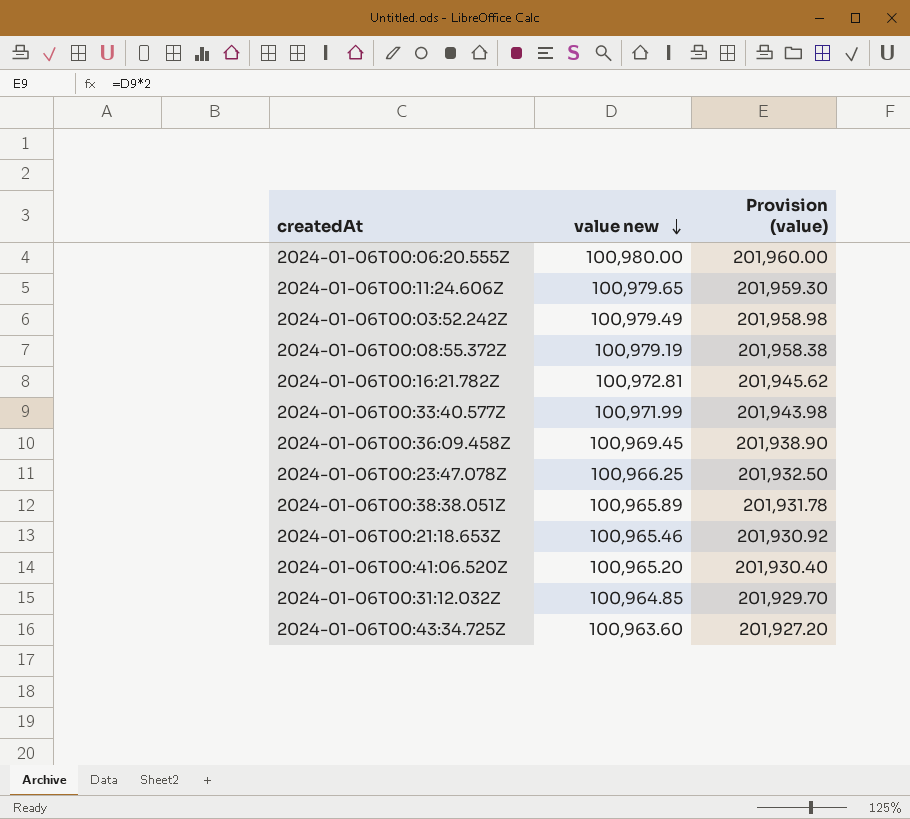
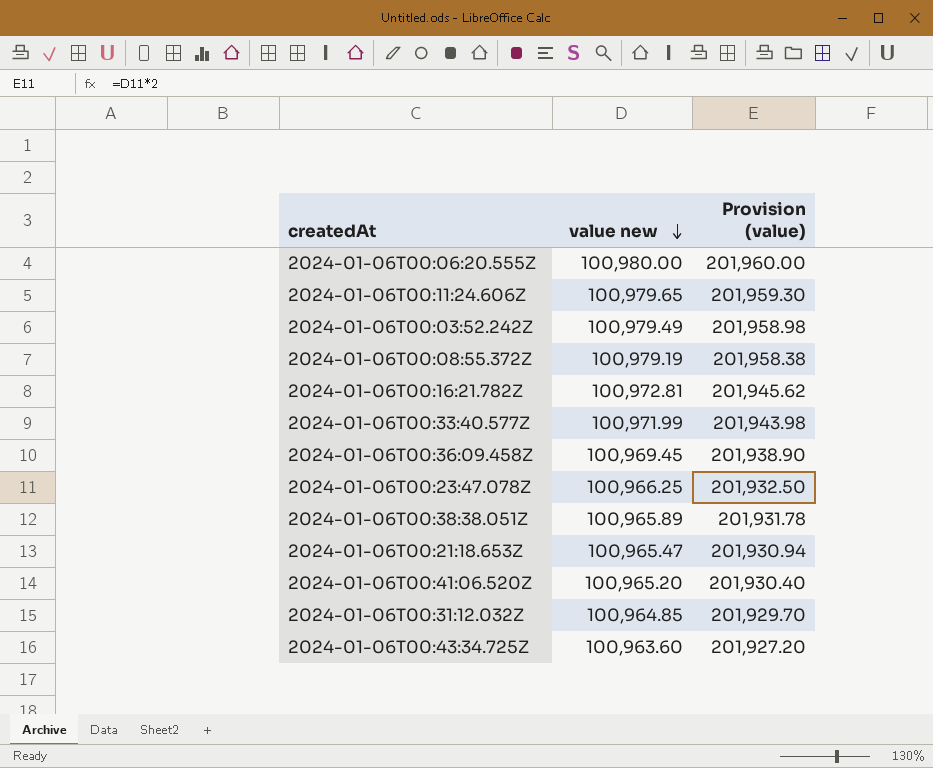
2024-01-06T00:21:18.653Z | value new: 100,965.46 -> 100,965.47
2024-01-06T00:21:18.653Z | Provision (value): 201,930.92 -> 201,930.94

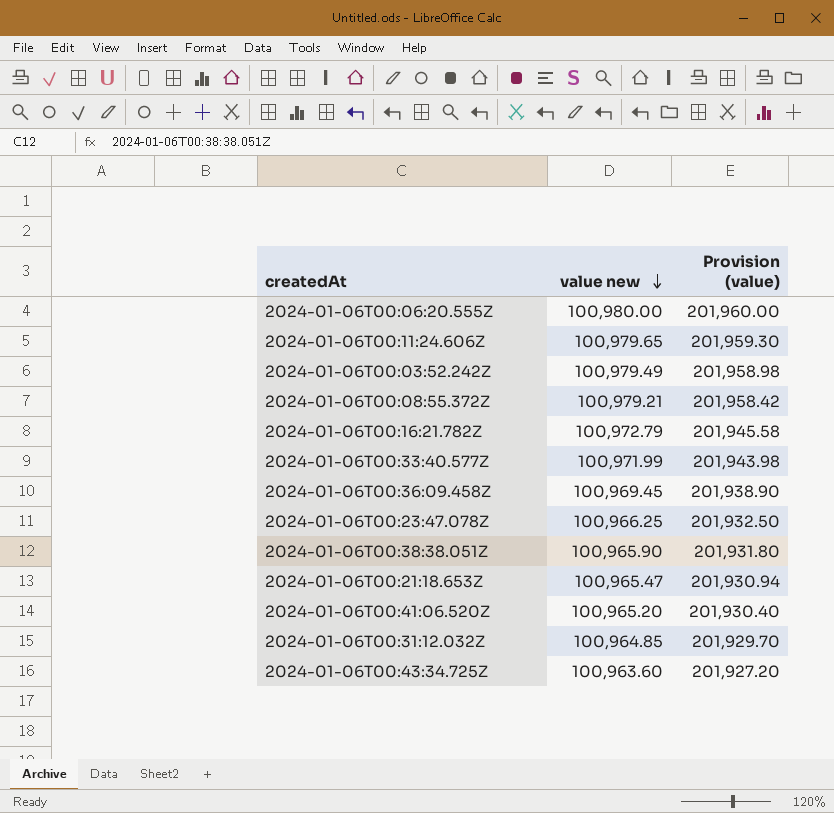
2024-01-06T00:08:55.372Z | value new: 100,979.19 -> 100,979.21
2024-01-06T00:08:55.372Z | Provision (value): 201,958.38 -> 201,958.42
2024-01-06T00:16:21.782Z | value new: 100,972.81 -> 100,972.79
2024-01-06T00:16:21.782Z | Provision (value): 201,945.62 -> 201,945.58
2024-01-06T00:38:38.051Z | value new: 100,965.89 -> 100,965.90
2024-01-06T00:38:38.051Z | Provision (value): 201,931.78 -> 201,931.80

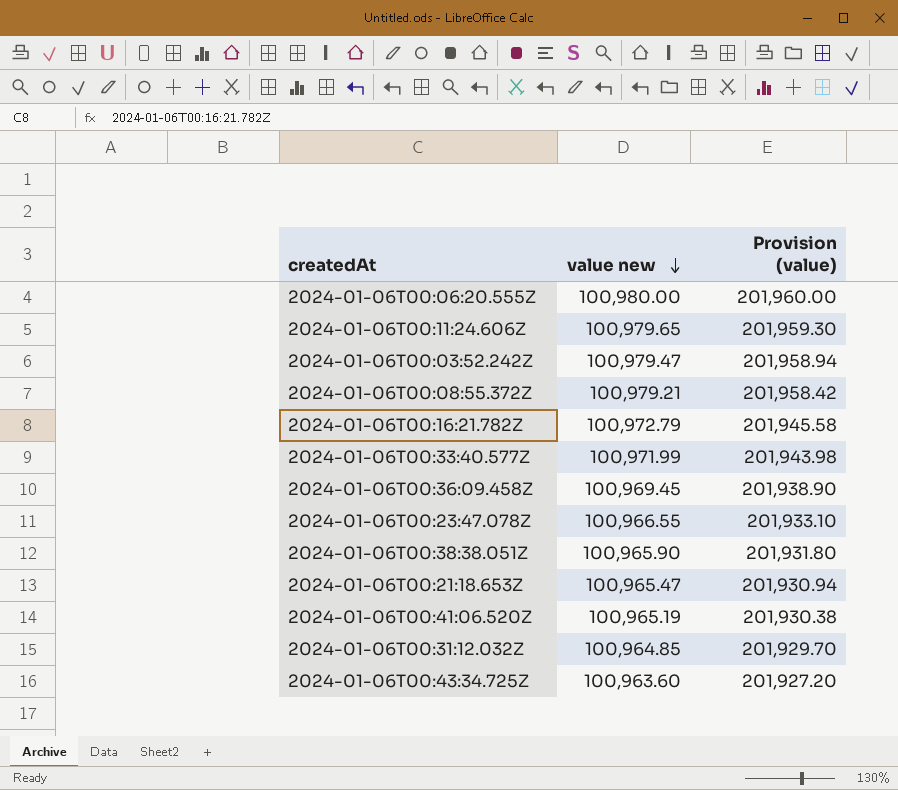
2024-01-06T00:03:52.242Z | value new: 100,979.49 -> 100,979.47
2024-01-06T00:03:52.242Z | Provision (value): 201,958.98 -> 201,958.94
2024-01-06T00:23:47.078Z | value new: 100,966.25 -> 100,966.55
2024-01-06T00:23:47.078Z | Provision (value): 201,932.50 -> 201,933.10
2024-01-06T00:41:06.520Z | value new: 100,965.20 -> 100,965.19
2024-01-06T00:41:06.520Z | Provision (value): 201,930.40 -> 201,930.38

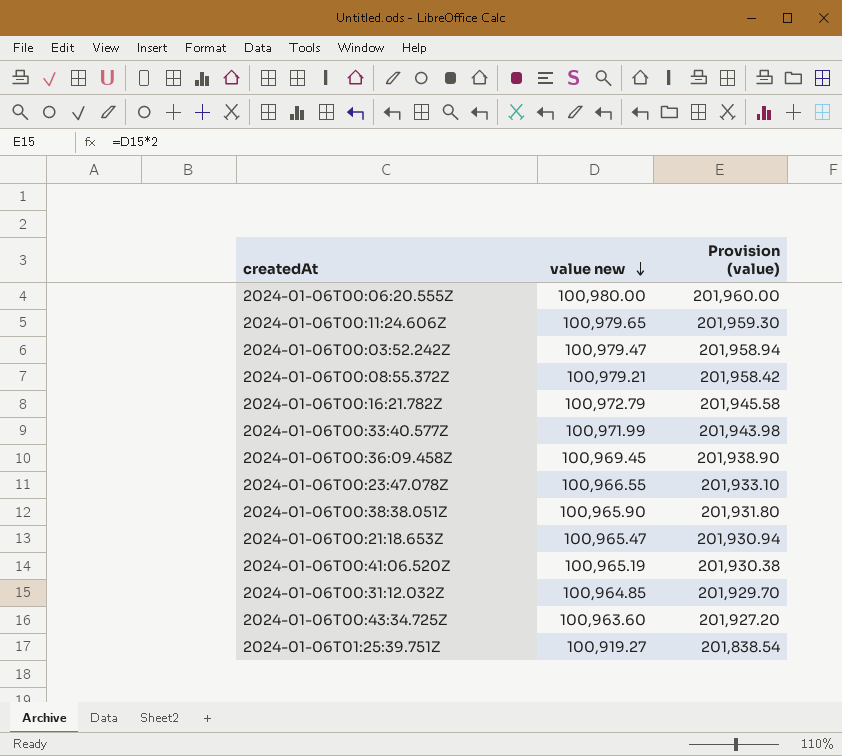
row 2024-01-06T01:25:39.751Z: none -> 100,919.27 | 201,838.54

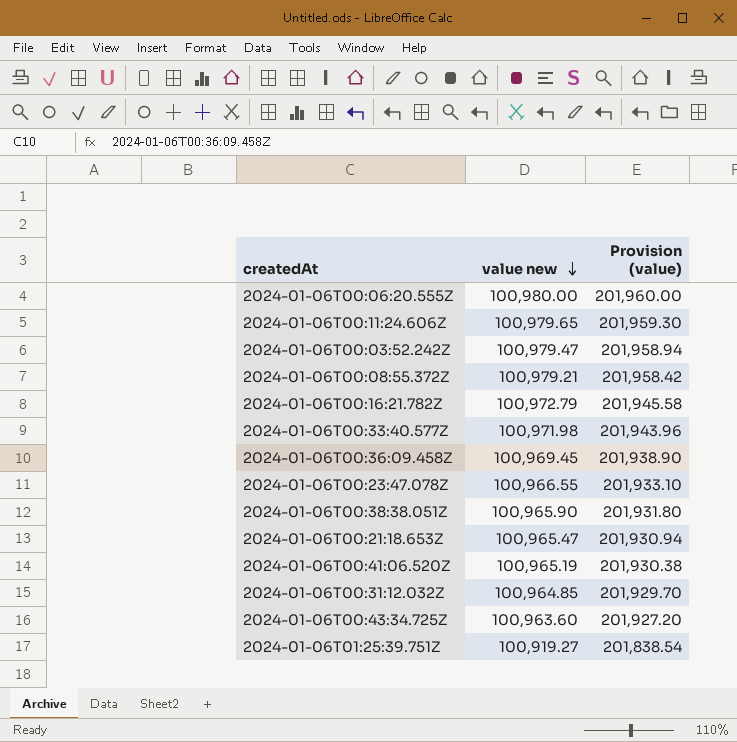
2024-01-06T00:33:40.577Z | value new: 100,971.99 -> 100,971.98
2024-01-06T00:33:40.577Z | Provision (value): 201,943.98 -> 201,943.96

